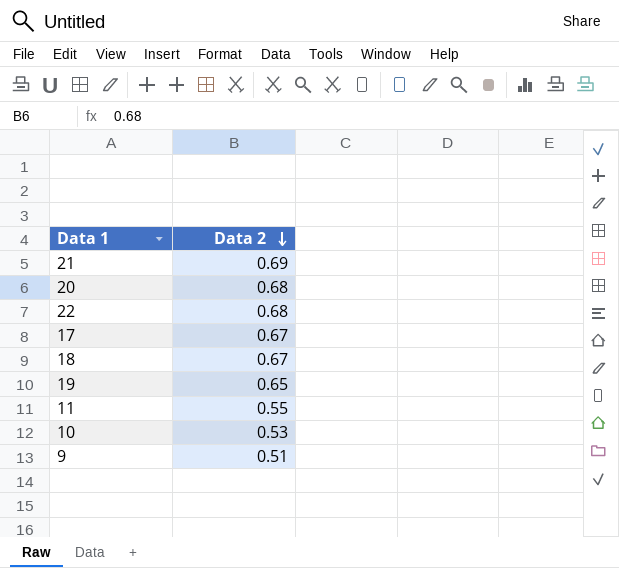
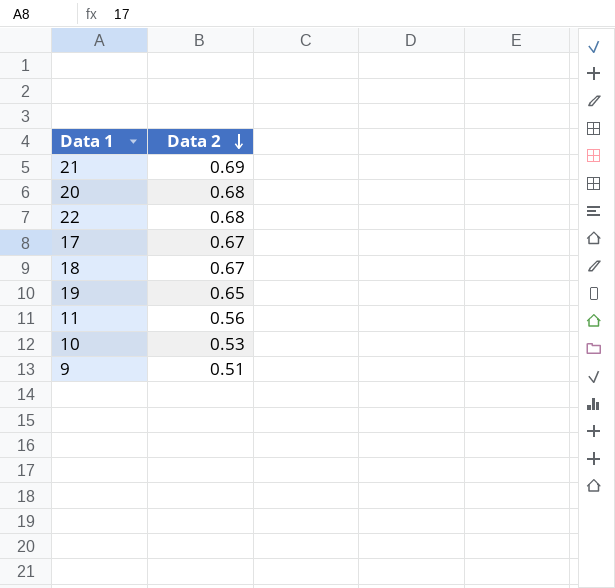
11 | Data 2: 0.55 -> 0.56

